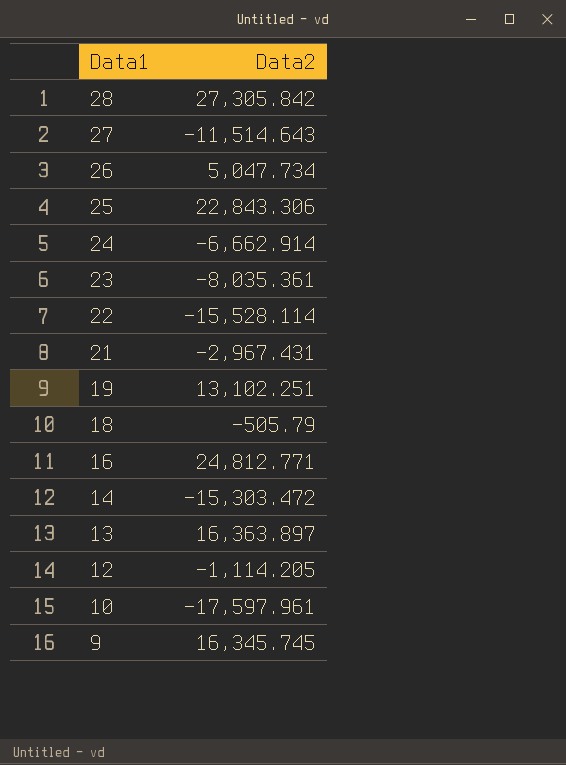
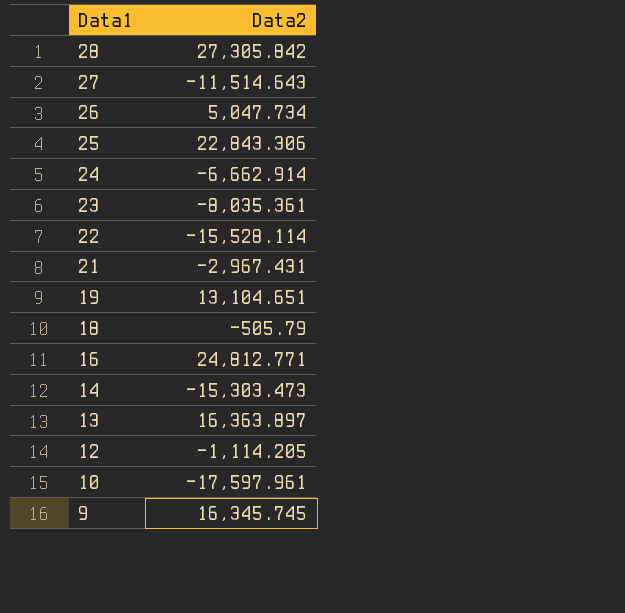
19 | Data2: 13,102.251 -> 13,104.651
14 | Data2: -15,303.472 -> -15,303.473

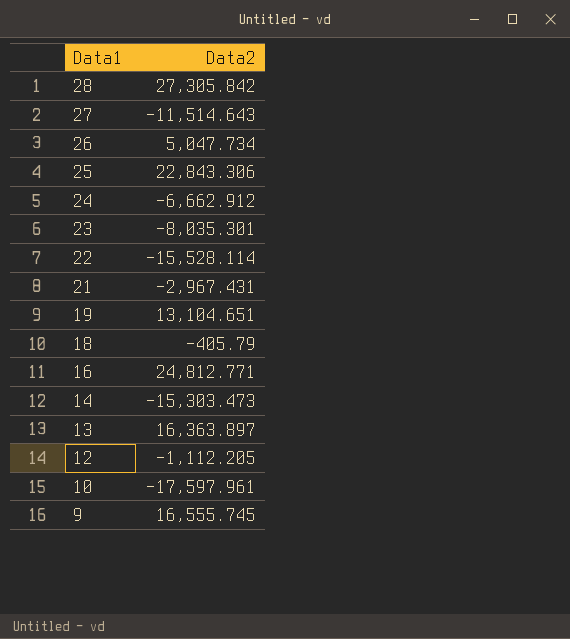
24 | Data2: -6,662.914 -> -6,662.912
23 | Data2: -8,035.361 -> -8,035.301
18 | Data2: -505.79 -> -405.79
12 | Data2: -1,114.205 -> -1,112.205
9 | Data2: 16,345.745 -> 16,555.745

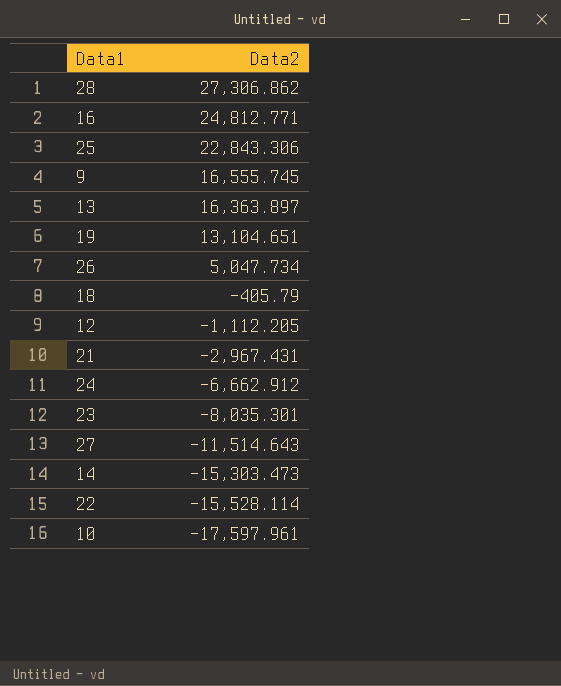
row order: Data1 descending -> Data2 descending
28 | Data2: 27,305.842 -> 27,306.862

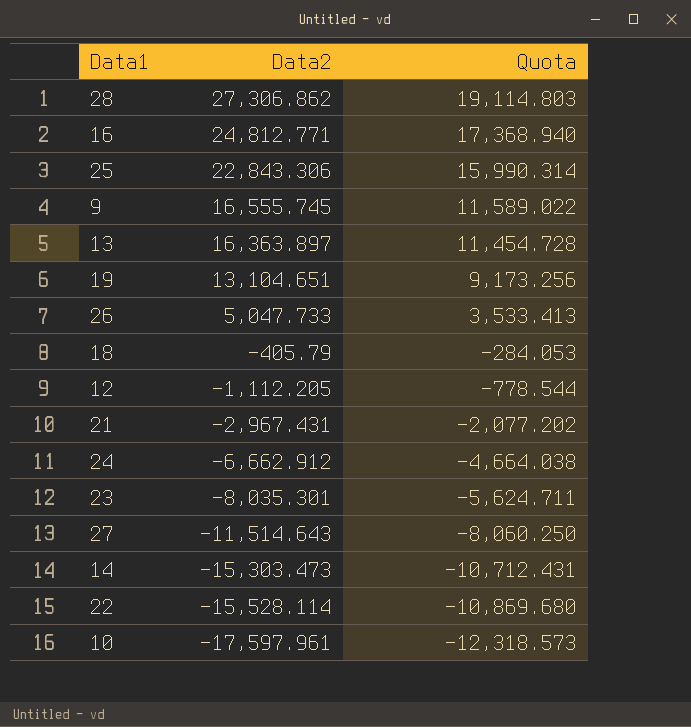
column Quota | formula: none -> [Data2] * 0.7
26 | Data2: 5,047.734 -> 5,047.733

